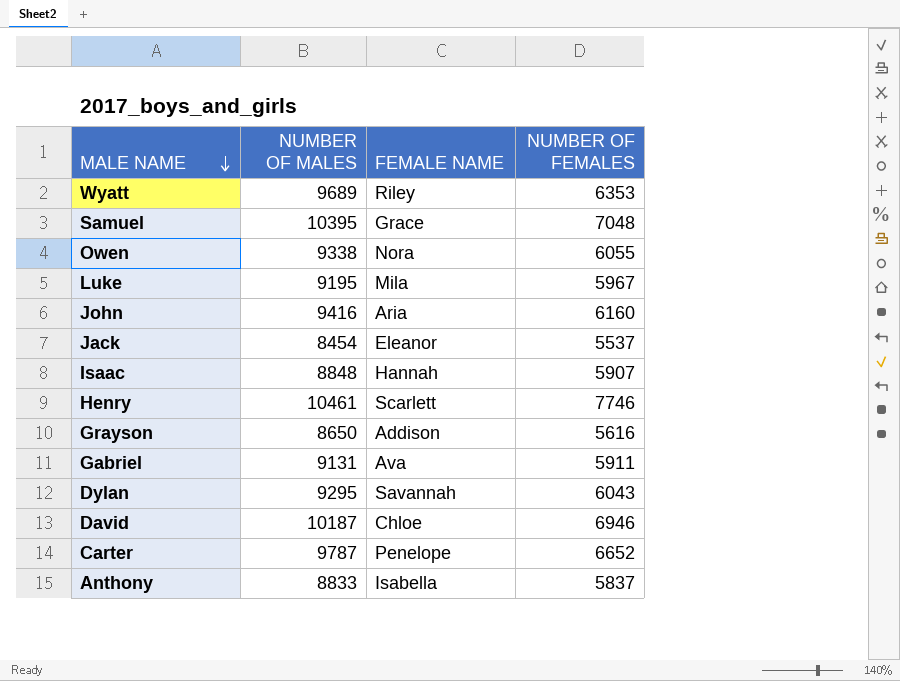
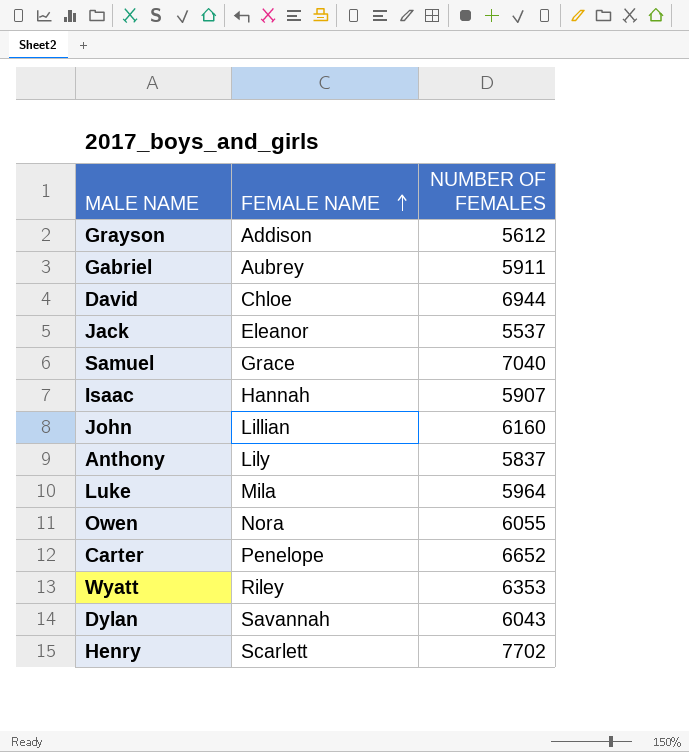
row order: MALE NAME descending -> FEMALE NAME ascending
column NUMBER OF MALES | position: 2 -> none
Grayson | NUMBER OF FEMALES: 5616 -> 5612
Gabriel | FEMALE NAME: Ava -> Aubrey
David | NUMBER OF FEMALES: 6946 -> 6944
Samuel | NUMBER OF FEMALES: 7048 -> 7040
John | FEMALE NAME: Aria -> Lillian
Anthony | FEMALE NAME: Isabella -> Lily
Luke | NUMBER OF FEMALES: 5967 -> 5964
Henry | NUMBER OF FEMALES: 7746 -> 7702

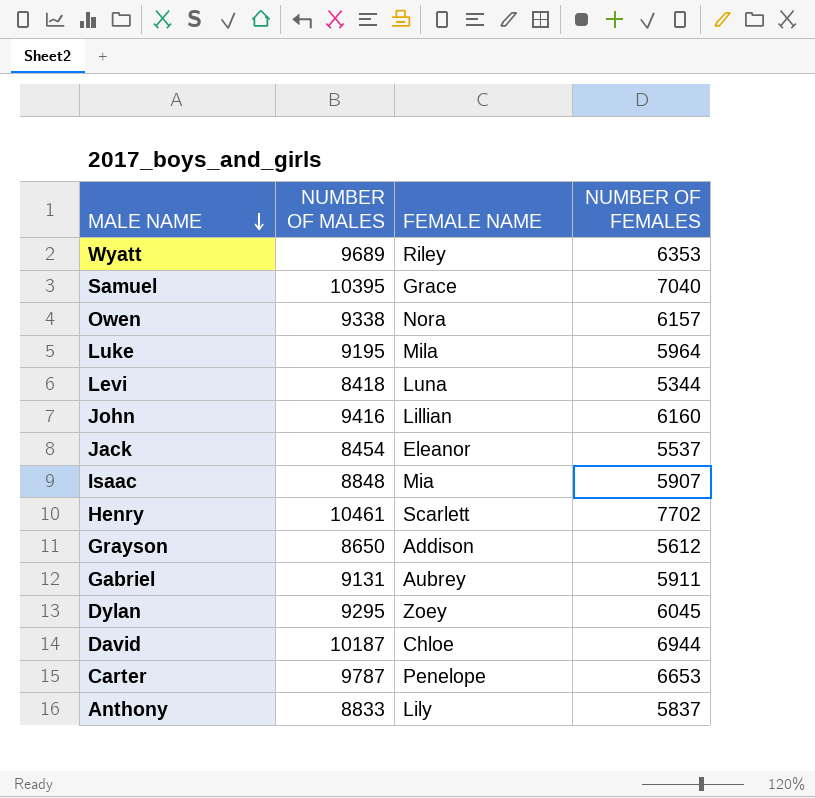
row order: FEMALE NAME ascending -> MALE NAME descending
column NUMBER OF MALES | position: none -> 2
Owen | NUMBER OF FEMALES: 6055 -> 6157
row Levi: none -> 8418 | Luna | 5344
Isaac | FEMALE NAME: Hannah -> Mia
Dylan | FEMALE NAME: Savannah -> Zoey
Dylan | NUMBER OF FEMALES: 6043 -> 6045
Carter | NUMBER OF FEMALES: 6652 -> 6653

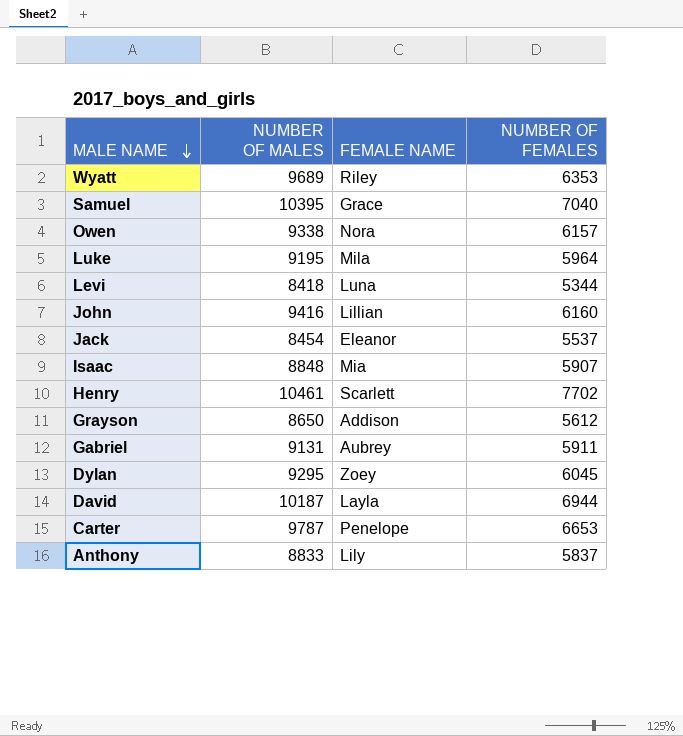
David | FEMALE NAME: Chloe -> Layla

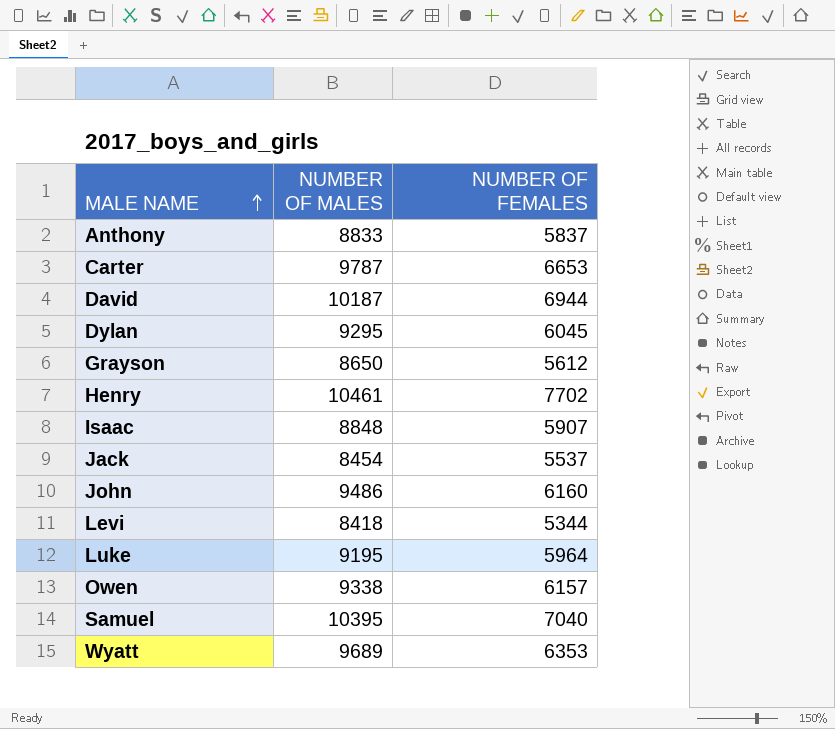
row order: MALE NAME descending -> MALE NAME ascending
column FEMALE NAME | position: 3 -> none
row Gabriel: 9131 | Aubrey | 5911 -> none
John | NUMBER OF MALES: 9416 -> 9486

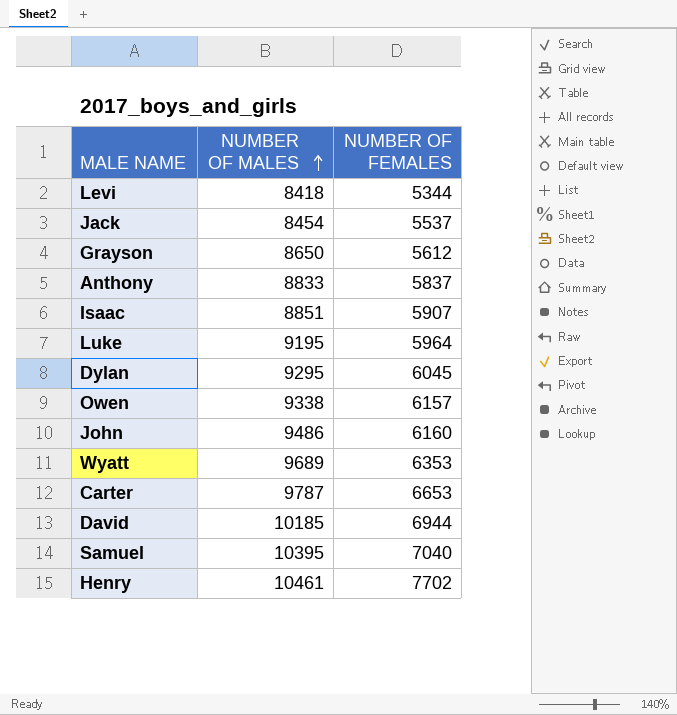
row order: MALE NAME ascending -> NUMBER OF MALES ascending
Isaac | NUMBER OF MALES: 8848 -> 8851
David | NUMBER OF MALES: 10187 -> 10185

